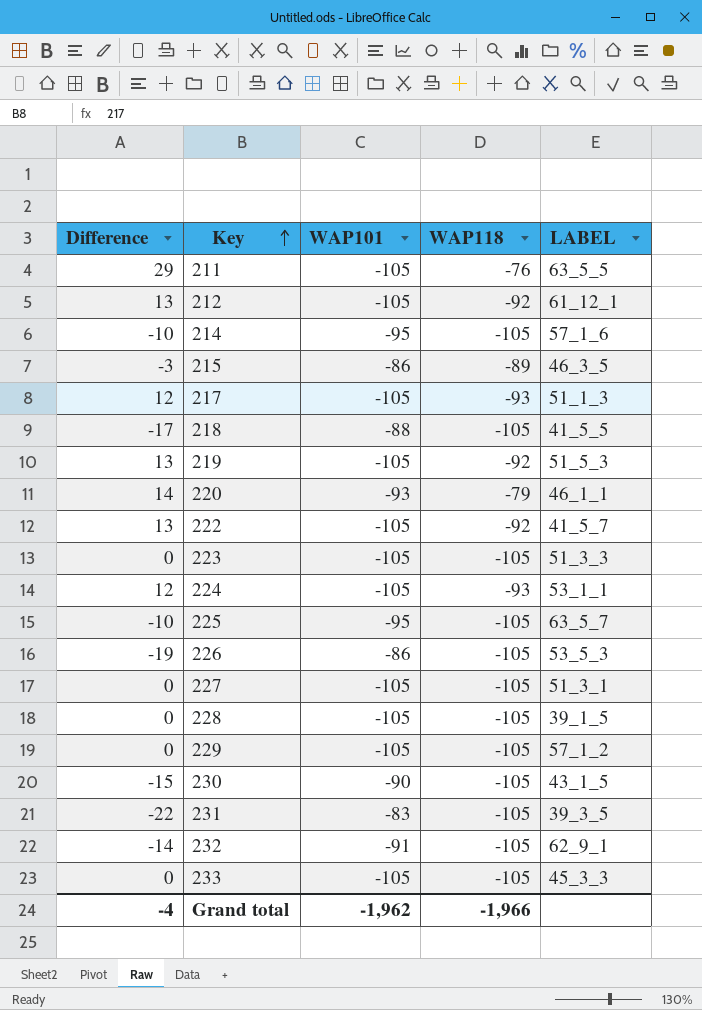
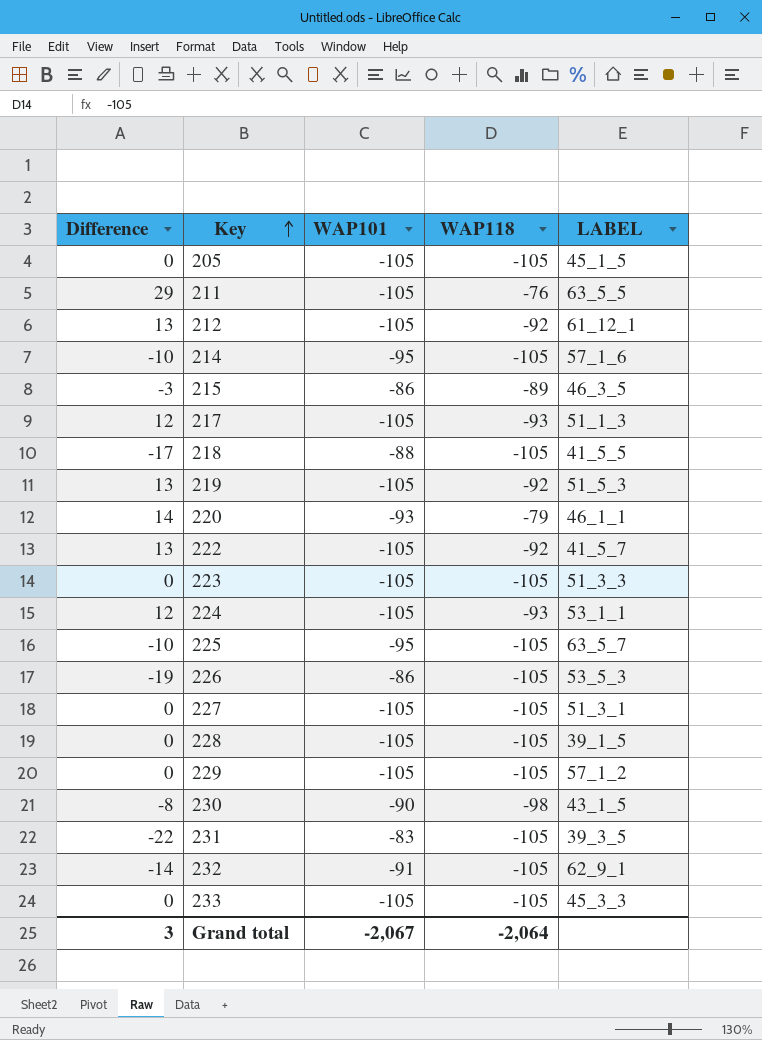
row 205: none -> 0 | -105 | -105 | 45_1_5
230 | Difference: -15 -> -8
230 | WAP118: -105 -> -98
Grand total | Difference: -4 -> 3
Grand total | WAP101: -1,962 -> -2,067
Grand total | WAP118: -1,966 -> -2,064

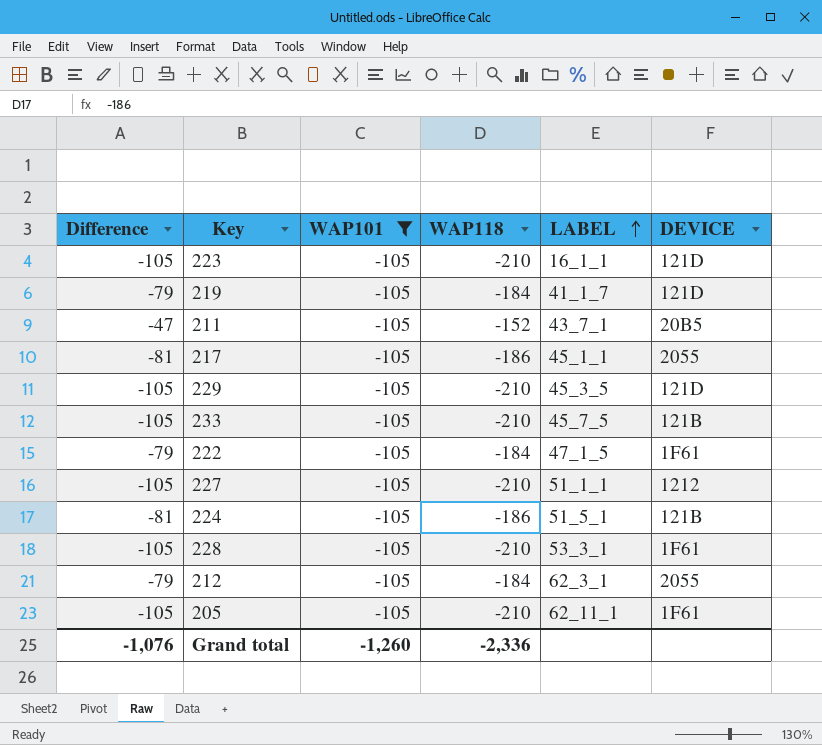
filter: none -> WAP101 = -105
row order: Key ascending -> LABEL ascending
column DEVICE | position: none -> 6
223 | Difference: 0 -> -105
223 | WAP118: -105 -> -210
223 | LABEL: 51_3_3 -> 16_1_1
219 | Difference: 13 -> -79
219 | WAP118: -92 -> -184
219 | LABEL: 51_5_3 -> 41_1_7
211 | Difference: 29 -> -47
211 | WAP118: -76 -> -152
211 | LABEL: 63_5_5 -> 43_7_1
217 | Difference: 12 -> -81
217 | WAP118: -93 -> -186
217 | LABEL: 51_1_3 -> 45_1_1
229 | Difference: 0 -> -105
229 | WAP118: -105 -> -210
229 | LABEL: 57_1_2 -> 45_3_5
233 | Difference: 0 -> -105
233 | WAP118: -105 -> -210
233 | LABEL: 45_3_3 -> 45_7_5
222 | Difference: 13 -> -79
222 | WAP118: -92 -> -184
222 | LABEL: 41_5_7 -> 47_1_5
227 | Difference: 0 -> -105
227 | WAP118: -105 -> -210
227 | LABEL: 51_3_1 -> 51_1_1
224 | Difference: 12 -> -81
224 | WAP118: -93 -> -186
224 | LABEL: 53_1_1 -> 51_5_1
228 | Difference: 0 -> -105
228 | WAP118: -105 -> -210
228 | LABEL: 39_1_5 -> 53_3_1
212 | Difference: 13 -> -79
212 | WAP118: -92 -> -184
212 | LABEL: 61_12_1 -> 62_3_1
205 | Difference: 0 -> -105
205 | WAP118: -105 -> -210
205 | LABEL: 45_1_5 -> 62_11_1
Grand total | Difference: 3 -> -1,076
Grand total | WAP101: -2,067 -> -1,260
Grand total | WAP118: -2,064 -> -2,336

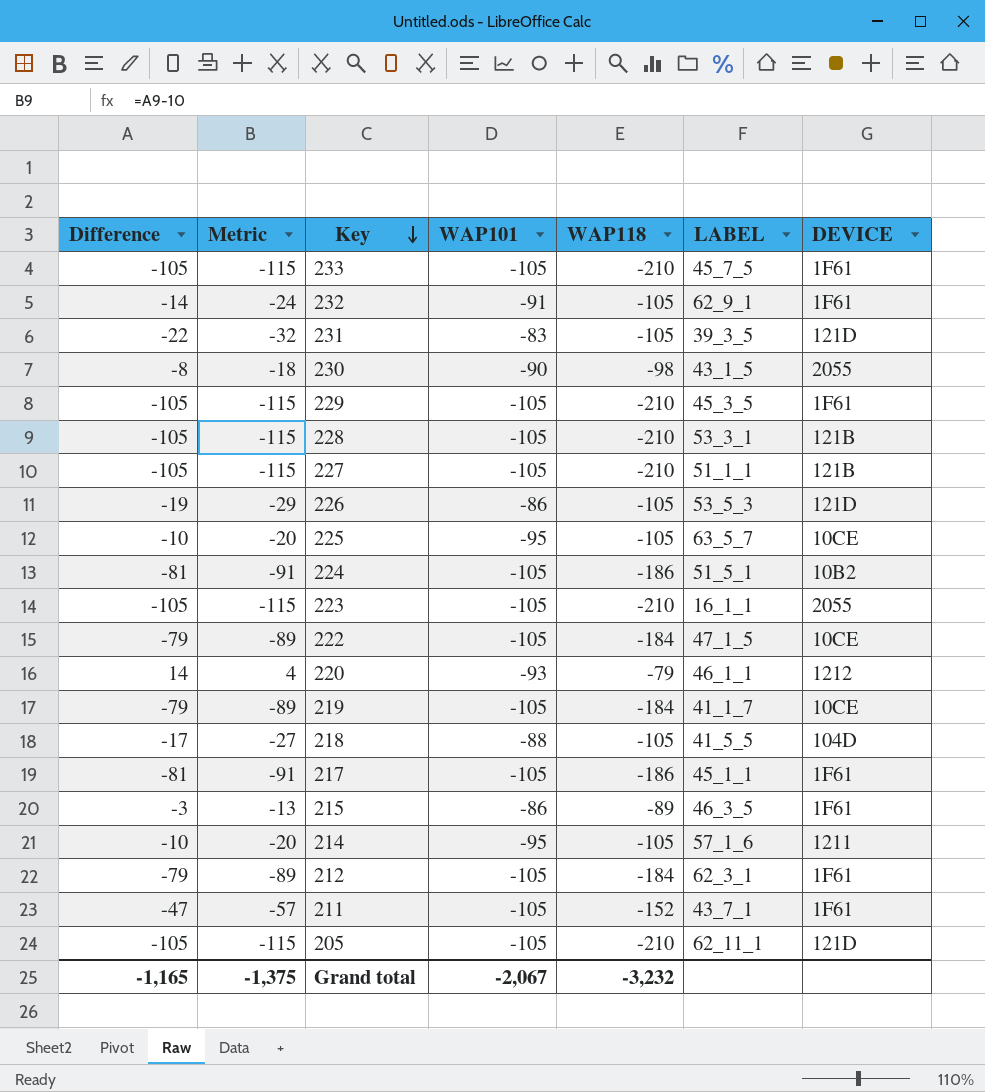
filter: WAP101 = -105 -> none
row order: LABEL ascending -> Key descending
column Metric | formula: none -> [Difference] - 10
233 | DEVICE: 121B -> 1F61
229 | DEVICE: 121D -> 1F61
228 | DEVICE: 1F61 -> 121B
227 | DEVICE: 1212 -> 121B
224 | DEVICE: 121B -> 10B2
223 | DEVICE: 121D -> 2055
222 | DEVICE: 1F61 -> 10CE
219 | DEVICE: 121D -> 10CE
217 | DEVICE: 2055 -> 1F61
212 | DEVICE: 2055 -> 1F61
211 | DEVICE: 20B5 -> 1F61
205 | DEVICE: 1F61 -> 121D
Grand total | Difference: -1,076 -> -1,165
Grand total | WAP101: -1,260 -> -2,067
Grand total | WAP118: -2,336 -> -3,232

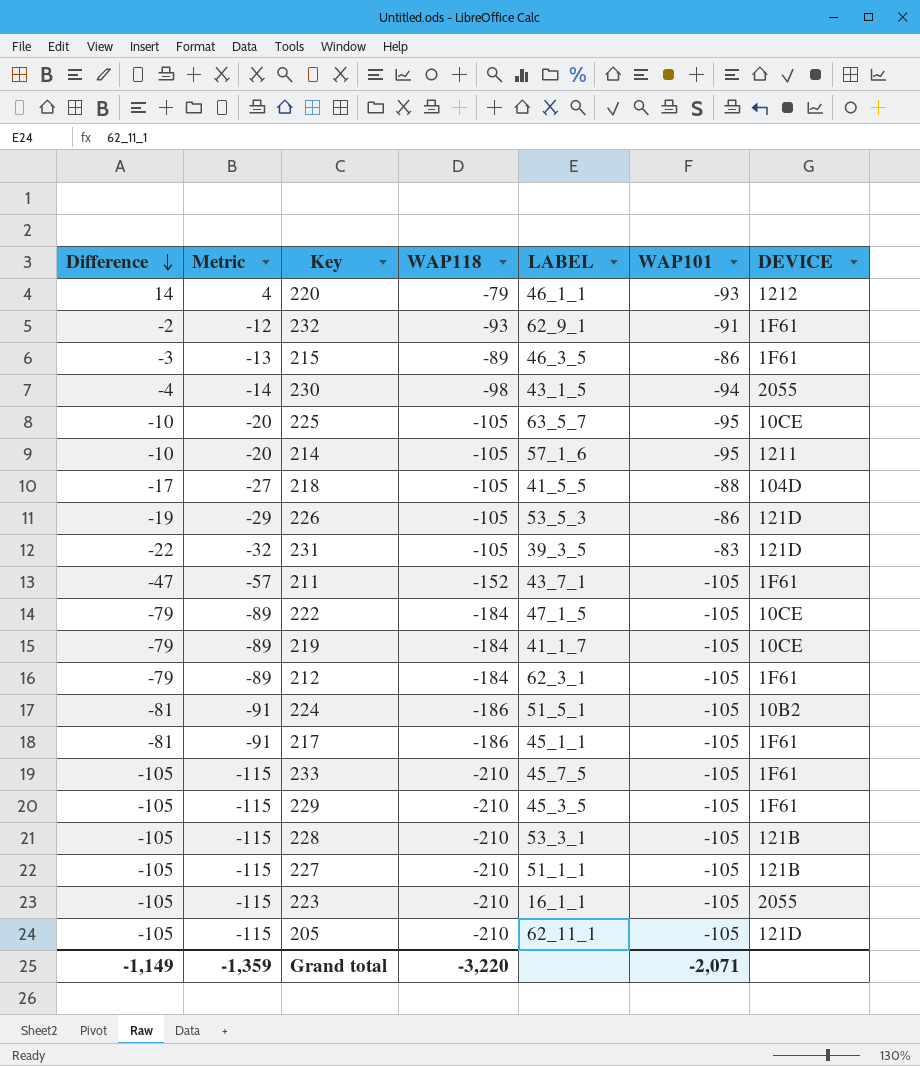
row order: Key descending -> Difference descending
column WAP101 | position: 4 -> 6
232 | Difference: -14 -> -2
232 | Metric: -24 -> -12
232 | WAP118: -105 -> -93
230 | Difference: -8 -> -4
230 | Metric: -18 -> -14
230 | WAP101: -90 -> -94
Grand total | Difference: -1,165 -> -1,149
Grand total | Metric: -1,375 -> -1,359
Grand total | WAP118: -3,232 -> -3,220
Grand total | WAP101: -2,067 -> -2,071

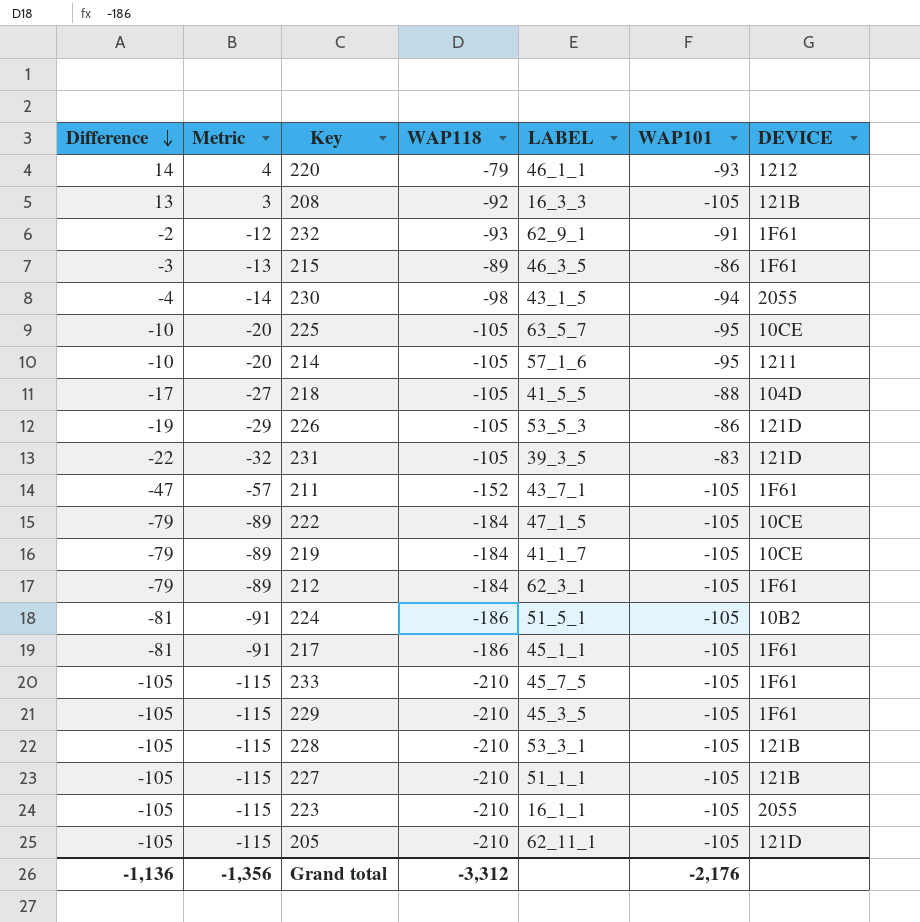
row 208: none -> 13 | 3 | -92 | 16_3_3 | -105 | 121B
Grand total | Difference: -1,149 -> -1,136
Grand total | Metric: -1,359 -> -1,356
Grand total | WAP118: -3,220 -> -3,312
Grand total | WAP101: -2,071 -> -2,176

